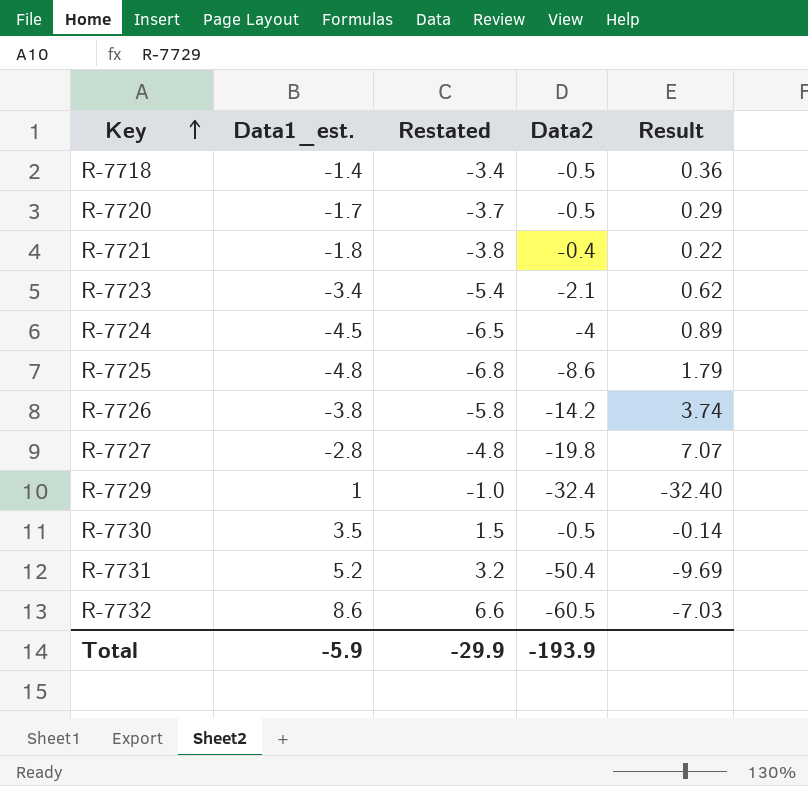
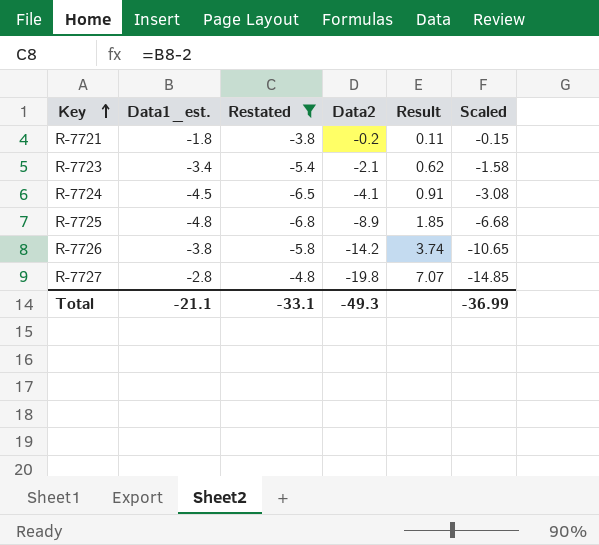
filter: none -> Restated <= -3.8
column Scaled | formula: none -> [Data2] * 0.75
R-7721 | Data2: -0.4 -> -0.2
R-7721 | Result: 0.22 -> 0.11
R-7724 | Data2: -4 -> -4.1
R-7724 | Result: 0.89 -> 0.91
R-7725 | Data2: -8.6 -> -8.9
R-7725 | Result: 1.79 -> 1.85
Total | Data1_est.: -5.9 -> -21.1
Total | Restated: -29.9 -> -33.1
Total | Data2: -193.9 -> -49.3

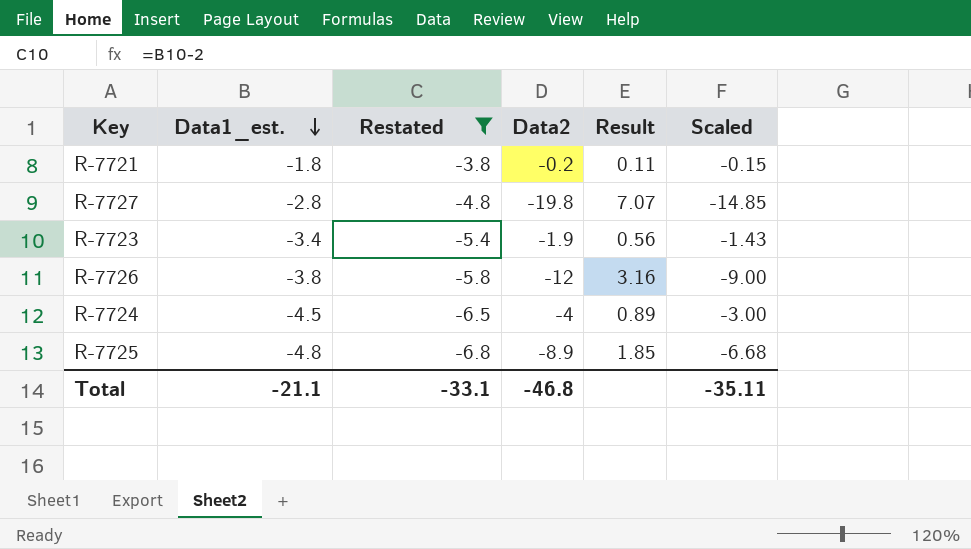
row order: Key ascending -> Data1_est. descending
R-7723 | Data2: -2.1 -> -1.9
R-7723 | Result: 0.62 -> 0.56
R-7723 | Scaled: -1.58 -> -1.43
R-7726 | Data2: -14.2 -> -12
R-7726 | Result: 3.74 -> 3.16
R-7726 | Scaled: -10.65 -> -9.00
R-7724 | Data2: -4.1 -> -4
R-7724 | Result: 0.91 -> 0.89
R-7724 | Scaled: -3.08 -> -3.00
Total | Data2: -49.3 -> -46.8
Total | Scaled: -36.99 -> -35.11

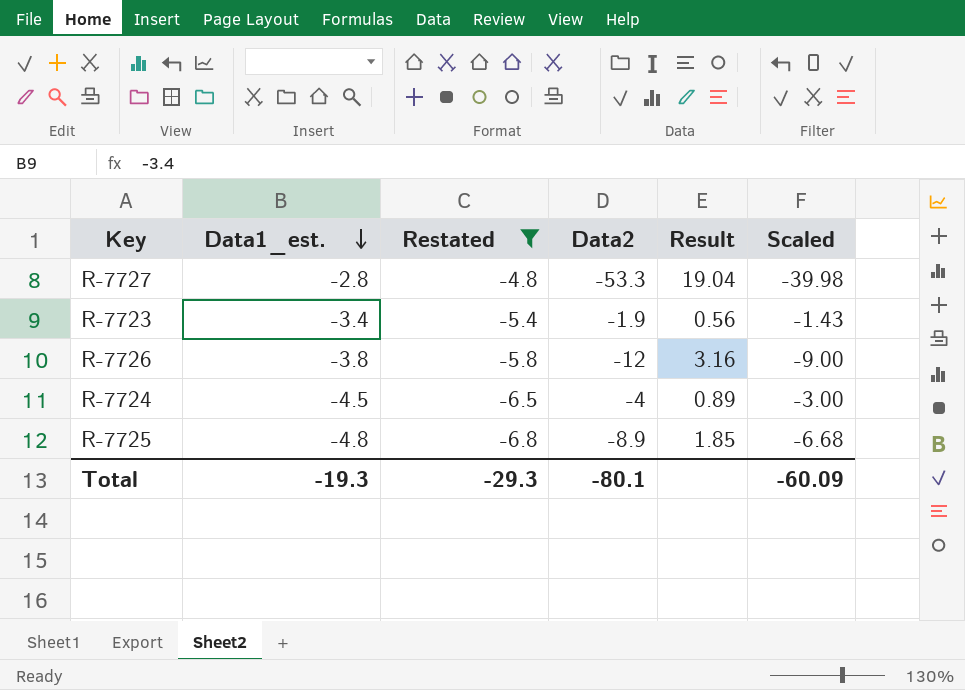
row R-7721: -1.8 | -3.8 | -0.2 | 0.11 | -0.15 -> none
R-7727 | Data2: -19.8 -> -53.3
R-7727 | Result: 7.07 -> 19.04
R-7727 | Scaled: -14.85 -> -39.98
Total | Data1_est.: -21.1 -> -19.3
Total | Restated: -33.1 -> -29.3
Total | Data2: -46.8 -> -80.1
Total | Scaled: -35.11 -> -60.09

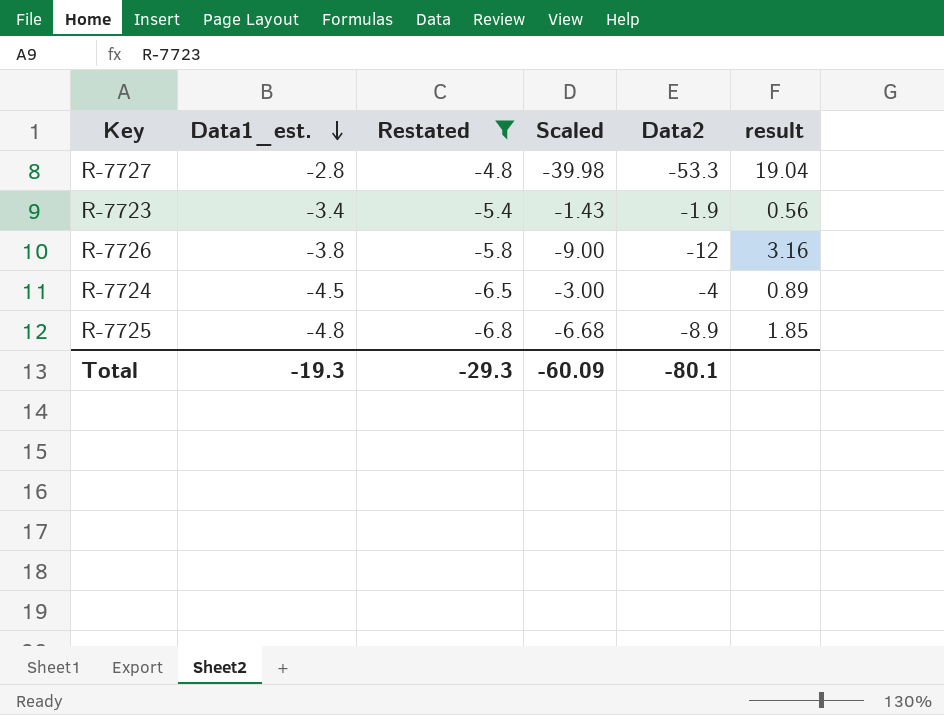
column Scaled | position: 6 -> 4
column name: Result -> result

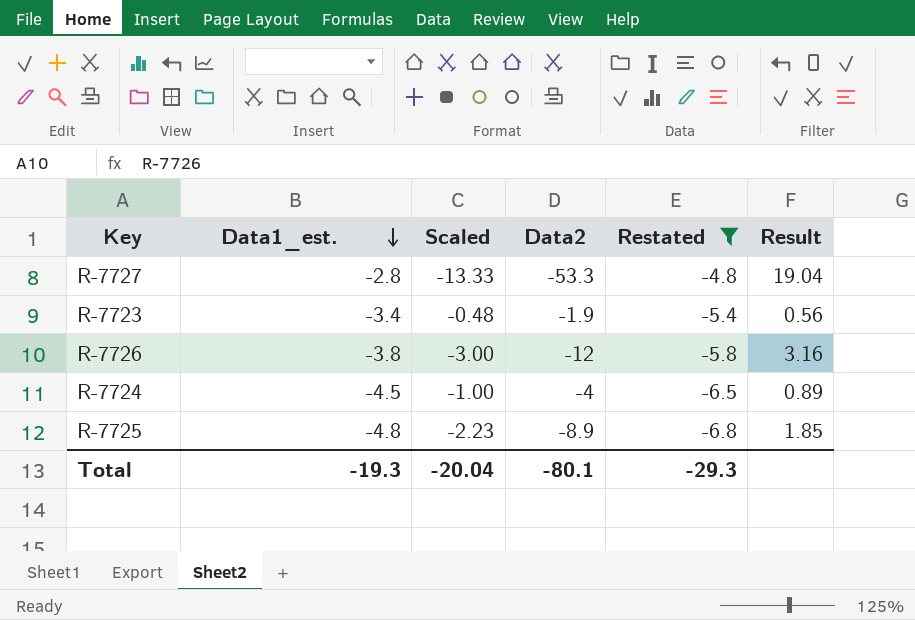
column Scaled | formula: [Data2] * 0.75 -> [Data2] * 0.25
column Restated | position: 3 -> 5
column name: result -> Result
Total | Scaled: -60.09 -> -20.04

